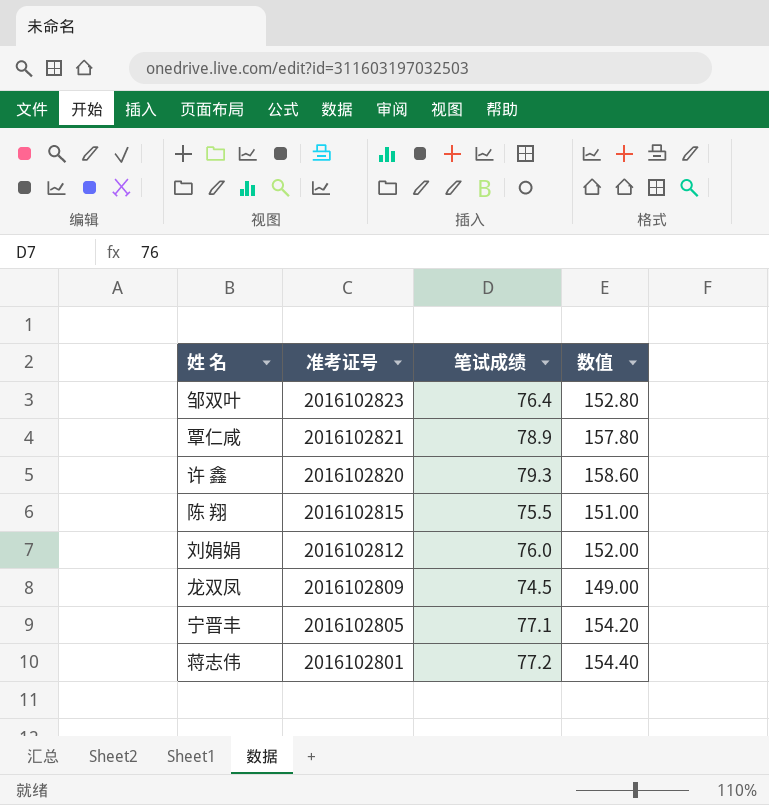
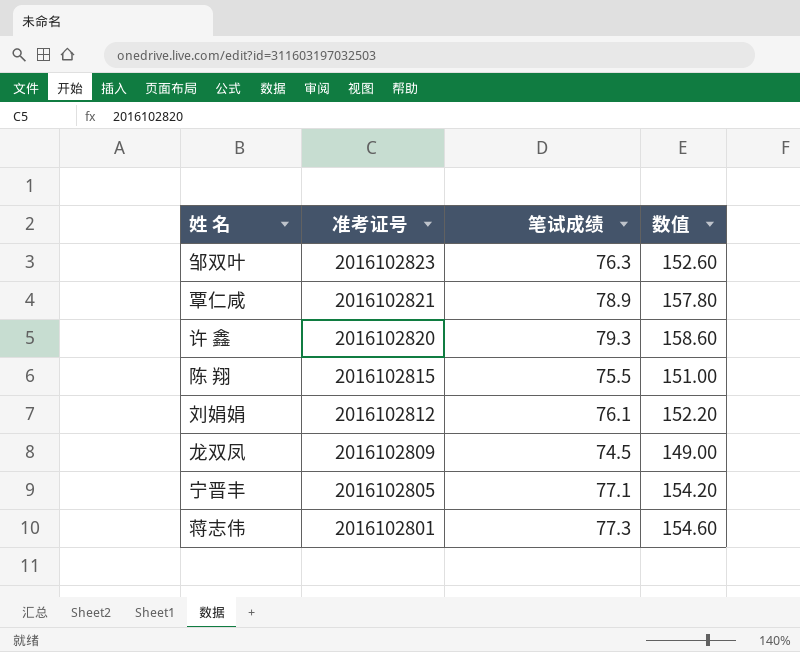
邹双叶 | 笔试成绩: 76.4 -> 76.3
邹双叶 | 数值: 152.80 -> 152.60
刘娟娟 | 笔试成绩: 76.0 -> 76.1
刘娟娟 | 数值: 152.00 -> 152.20
蒋志伟 | 笔试成绩: 77.2 -> 77.3
蒋志伟 | 数值: 154.40 -> 154.60

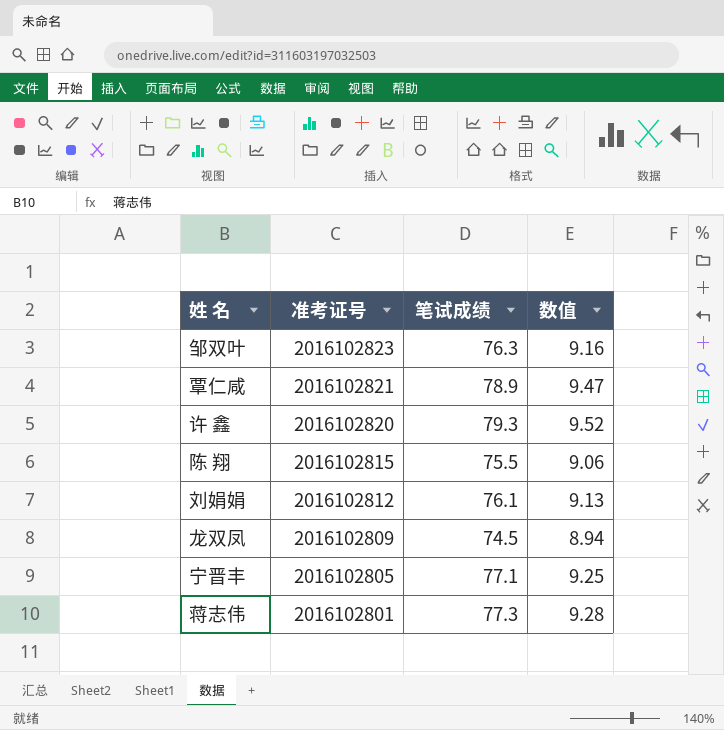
column 数值 | formula: [笔试成绩] * 2 -> [笔试成绩] * 0.12

